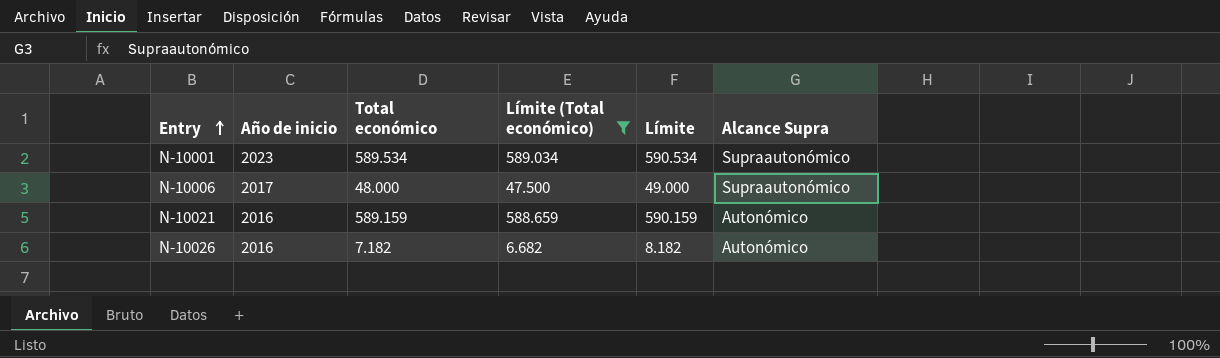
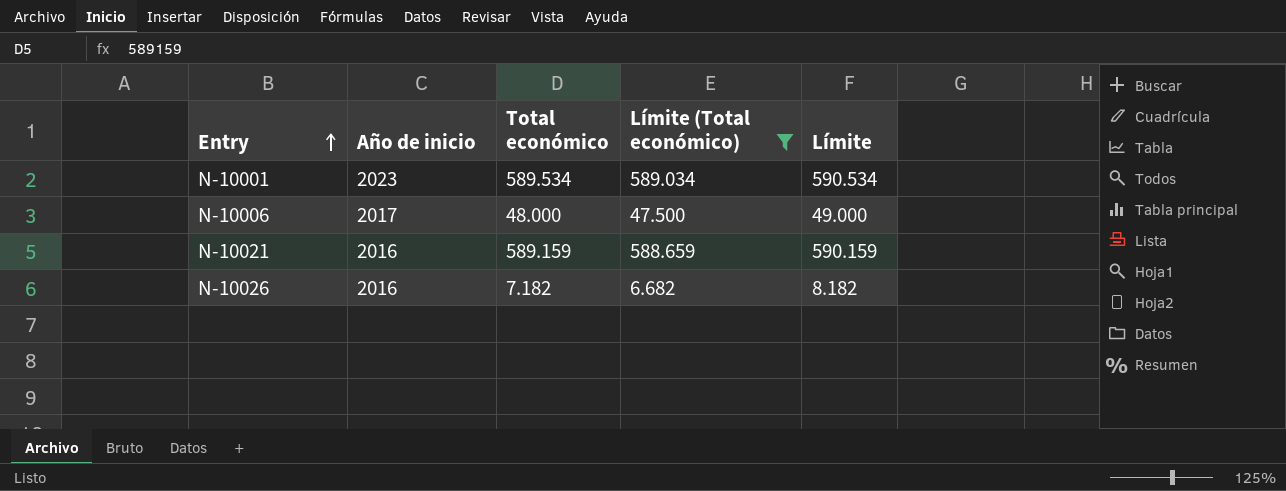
column Alcance Supra | position: 6 -> none

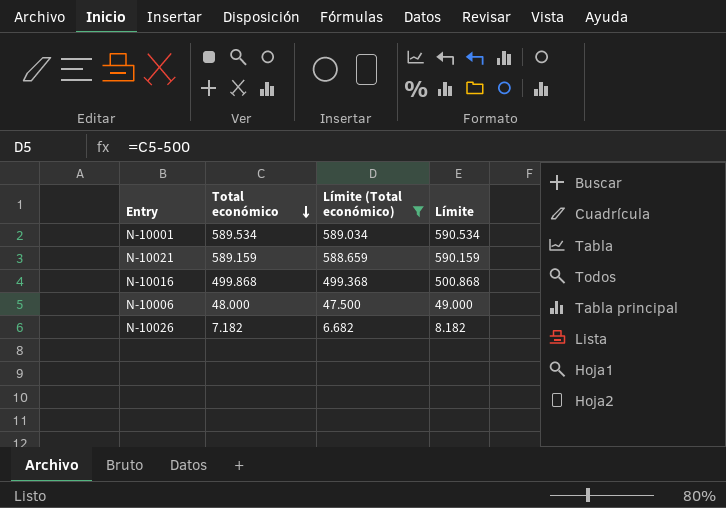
row order: Entry ascending -> Total económico descending
column Año de inicio | position: 2 -> none
row N-10016: none -> 499.868 | 499.368 | 500.868

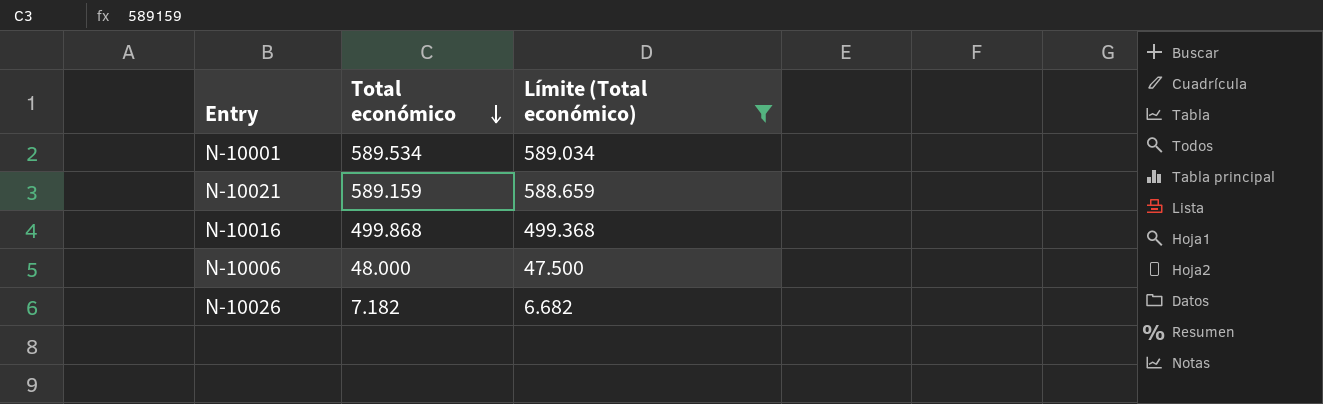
column Límite | formula: [Total económico] + 1000 -> none

